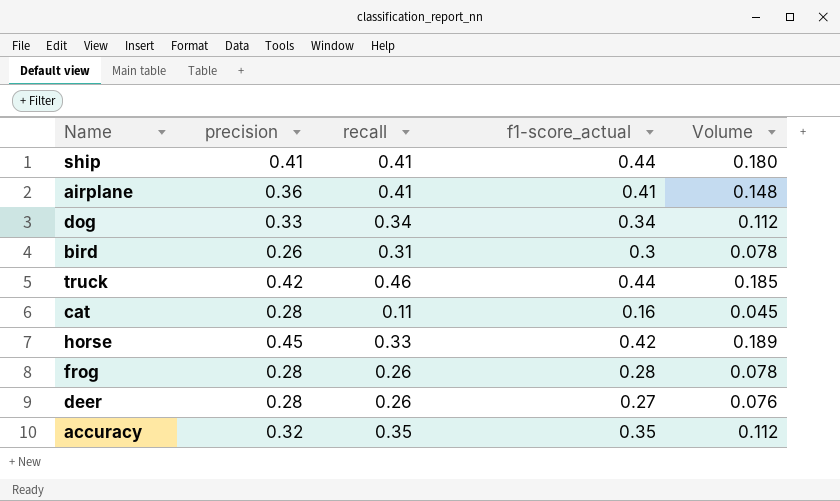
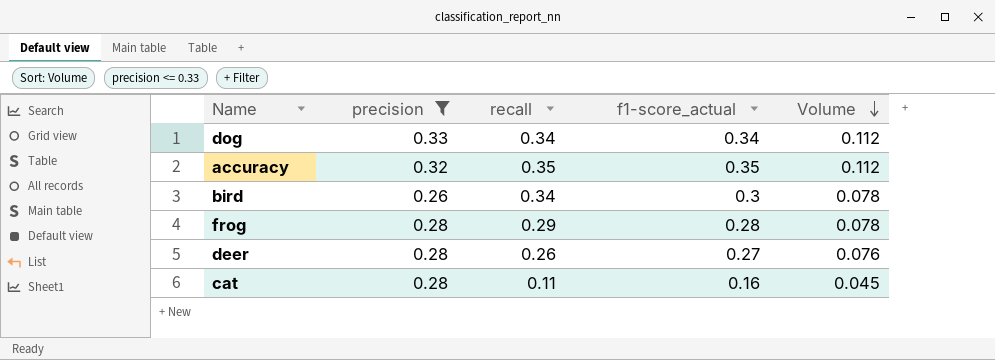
filter: none -> precision <= 0.33
row order: none -> Volume descending
bird | recall: 0.31 -> 0.34
frog | recall: 0.26 -> 0.29

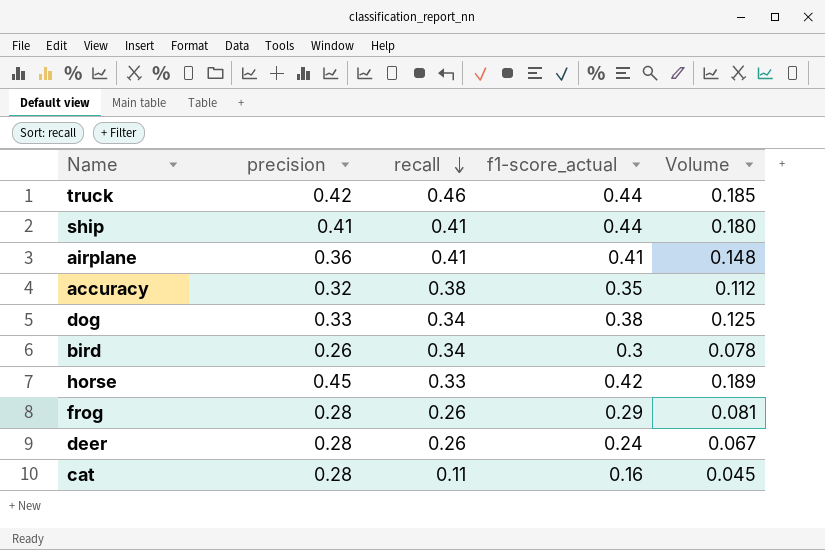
filter: precision <= 0.33 -> none
row order: Volume descending -> recall descending
accuracy | recall: 0.35 -> 0.38
dog | f1-score_actual: 0.34 -> 0.38
dog | Volume: 0.112 -> 0.125
frog | recall: 0.29 -> 0.26
frog | f1-score_actual: 0.28 -> 0.29
frog | Volume: 0.078 -> 0.081
deer | f1-score_actual: 0.27 -> 0.24
deer | Volume: 0.076 -> 0.067

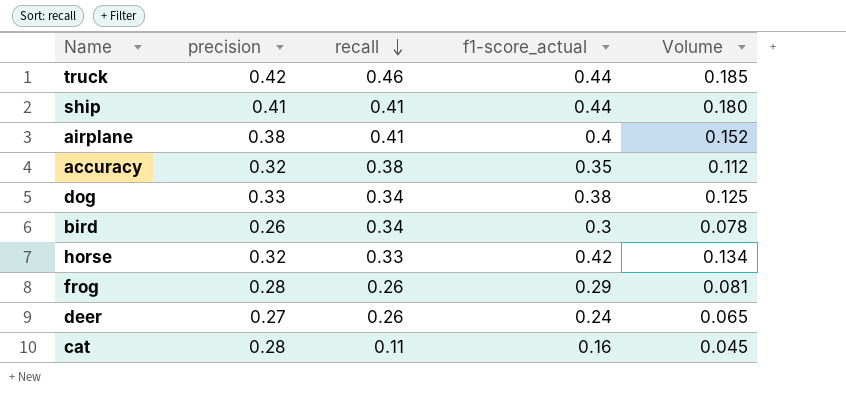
airplane | precision: 0.36 -> 0.38
airplane | f1-score_actual: 0.41 -> 0.4
airplane | Volume: 0.148 -> 0.152
horse | precision: 0.45 -> 0.32
horse | Volume: 0.189 -> 0.134
deer | precision: 0.28 -> 0.27
deer | Volume: 0.067 -> 0.065

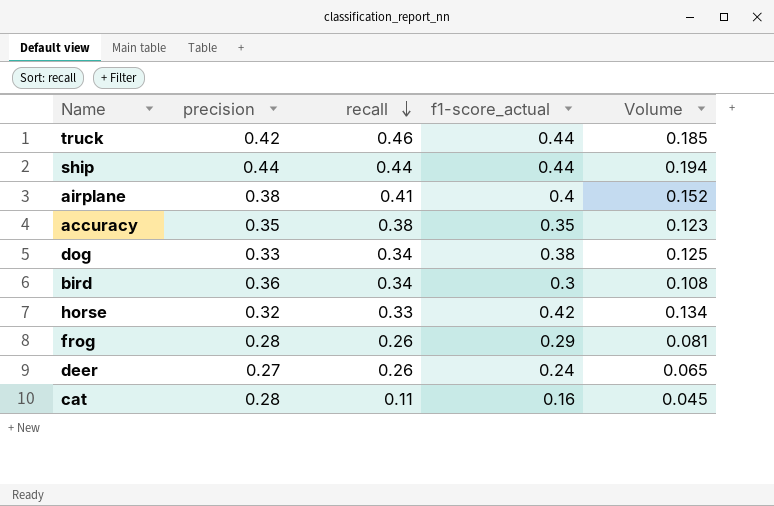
ship | precision: 0.41 -> 0.44
ship | recall: 0.41 -> 0.44
ship | Volume: 0.180 -> 0.194
accuracy | precision: 0.32 -> 0.35
accuracy | Volume: 0.112 -> 0.123
bird | precision: 0.26 -> 0.36
bird | Volume: 0.078 -> 0.108

